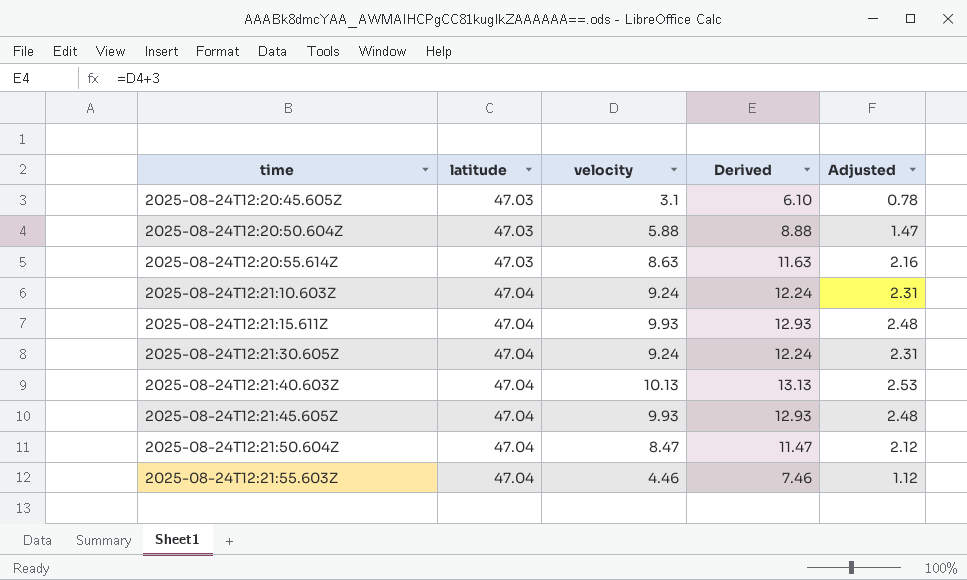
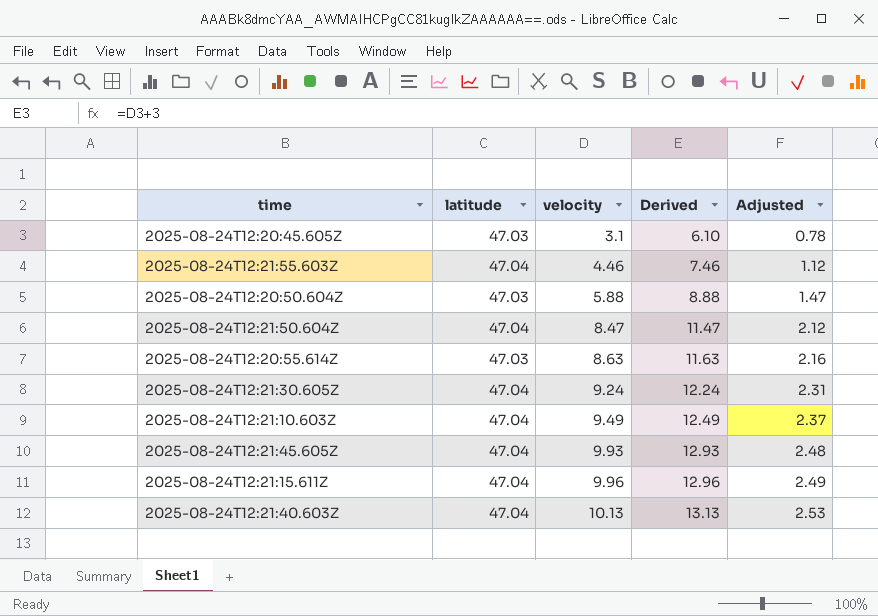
row order: time ascending -> velocity ascending
2025-08-24T12:21:10.603Z | velocity: 9.24 -> 9.49
2025-08-24T12:21:10.603Z | Derived: 12.24 -> 12.49
2025-08-24T12:21:10.603Z | Adjusted: 2.31 -> 2.37
2025-08-24T12:21:15.611Z | velocity: 9.93 -> 9.96
2025-08-24T12:21:15.611Z | Derived: 12.93 -> 12.96
2025-08-24T12:21:15.611Z | Adjusted: 2.48 -> 2.49

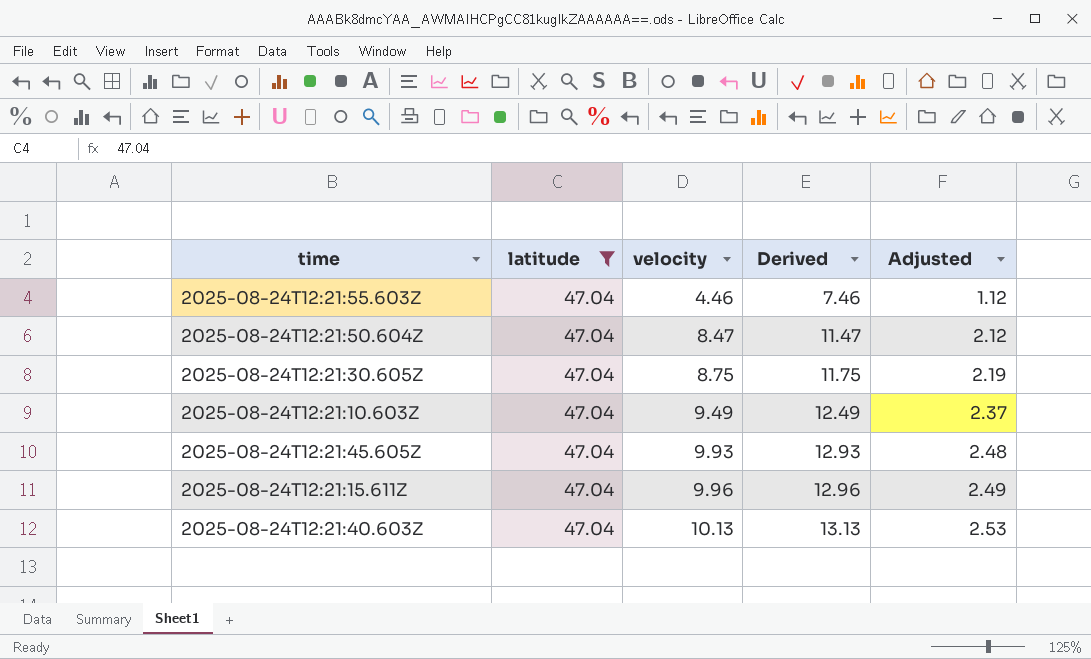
filter: none -> latitude = 47.04
2025-08-24T12:21:30.605Z | velocity: 9.24 -> 8.75
2025-08-24T12:21:30.605Z | Derived: 12.24 -> 11.75
2025-08-24T12:21:30.605Z | Adjusted: 2.31 -> 2.19

